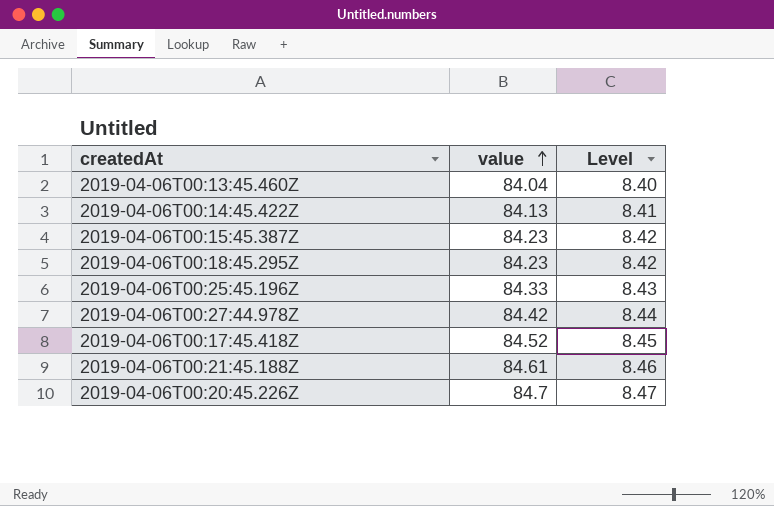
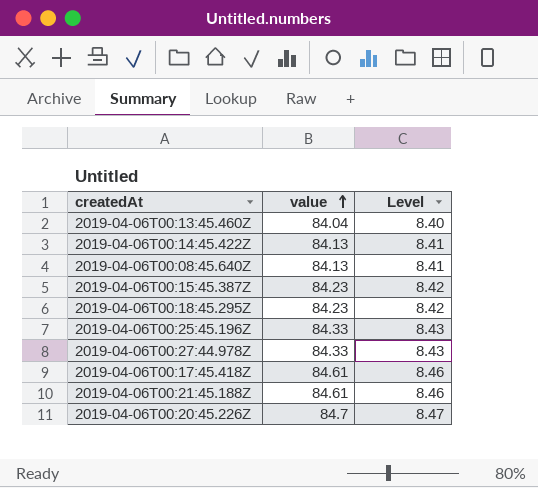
row 2019-04-06T00:08:45.640Z: none -> 84.13 | 8.41
2019-04-06T00:27:44.978Z | value: 84.42 -> 84.33
2019-04-06T00:27:44.978Z | Level: 8.44 -> 8.43
2019-04-06T00:17:45.418Z | value: 84.52 -> 84.61
2019-04-06T00:17:45.418Z | Level: 8.45 -> 8.46

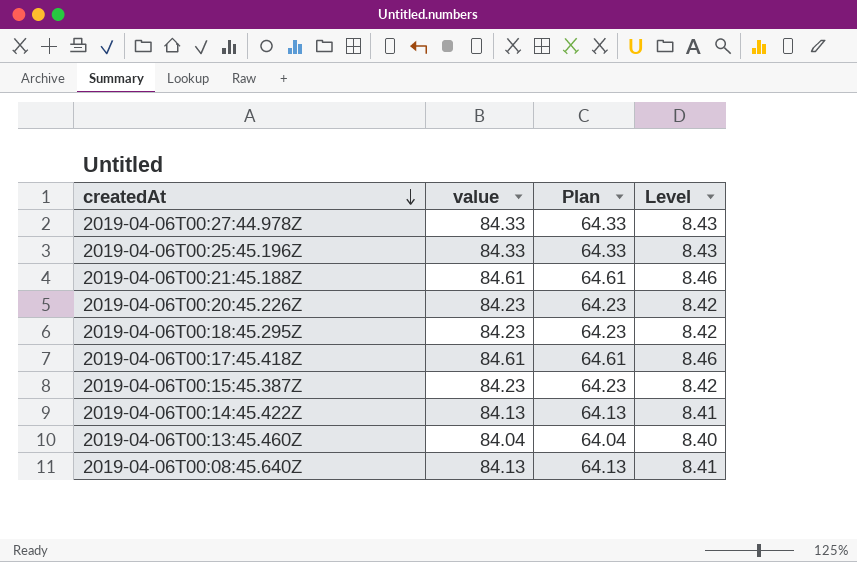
row order: value ascending -> createdAt descending
column Plan | formula: none -> [value] - 20
2019-04-06T00:20:45.226Z | value: 84.7 -> 84.23
2019-04-06T00:20:45.226Z | Level: 8.47 -> 8.42

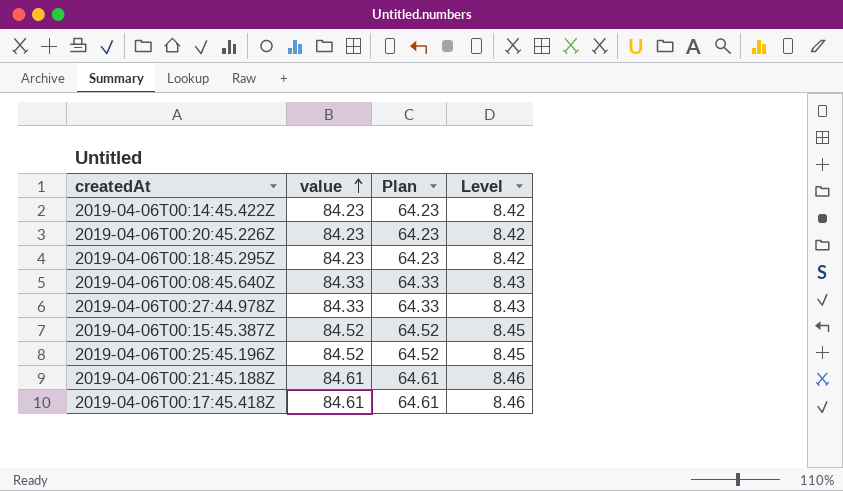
row order: createdAt descending -> value ascending
row 2019-04-06T00:13:45.460Z: 84.04 | 64.04 | 8.40 -> none
2019-04-06T00:14:45.422Z | value: 84.13 -> 84.23
2019-04-06T00:14:45.422Z | Plan: 64.13 -> 64.23
2019-04-06T00:14:45.422Z | Level: 8.41 -> 8.42
2019-04-06T00:08:45.640Z | value: 84.13 -> 84.33
2019-04-06T00:08:45.640Z | Plan: 64.13 -> 64.33
2019-04-06T00:08:45.640Z | Level: 8.41 -> 8.43
2019-04-06T00:15:45.387Z | value: 84.23 -> 84.52
2019-04-06T00:15:45.387Z | Plan: 64.23 -> 64.52
2019-04-06T00:15:45.387Z | Level: 8.42 -> 8.45
2019-04-06T00:25:45.196Z | value: 84.33 -> 84.52
2019-04-06T00:25:45.196Z | Plan: 64.33 -> 64.52
2019-04-06T00:25:45.196Z | Level: 8.43 -> 8.45

